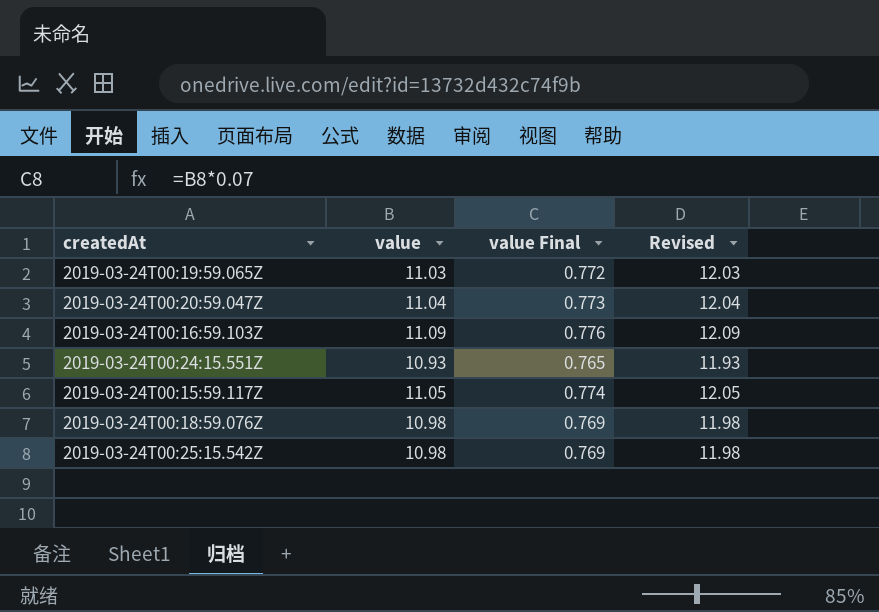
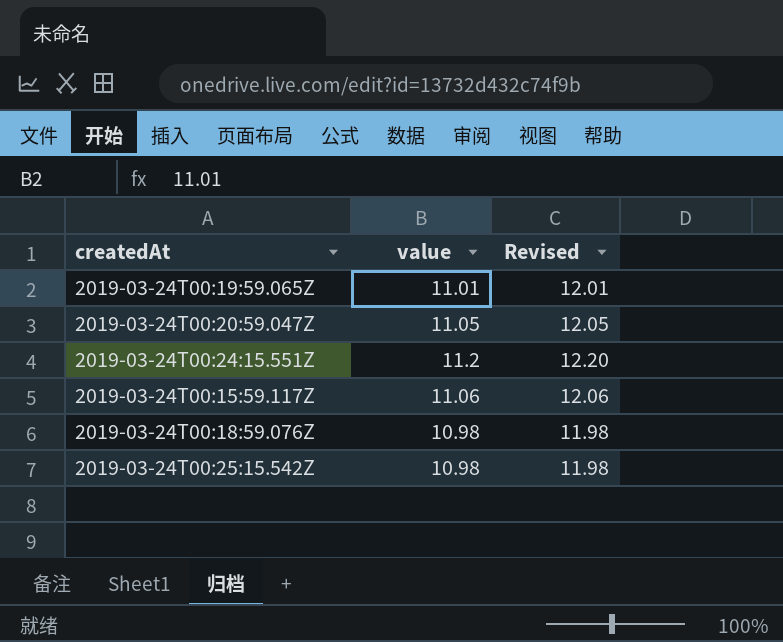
column value Final | formula: [value] * 0.07 -> none
row 2019-03-24T00:16:59.103Z: 11.09 | 0.776 | 12.09 -> none
2019-03-24T00:19:59.065Z | value: 11.03 -> 11.01
2019-03-24T00:19:59.065Z | Revised: 12.03 -> 12.01
2019-03-24T00:20:59.047Z | value: 11.04 -> 11.05
2019-03-24T00:20:59.047Z | Revised: 12.04 -> 12.05
2019-03-24T00:24:15.551Z | value: 10.93 -> 11.2
2019-03-24T00:24:15.551Z | Revised: 11.93 -> 12.20
2019-03-24T00:15:59.117Z | value: 11.05 -> 11.06
2019-03-24T00:15:59.117Z | Revised: 12.05 -> 12.06

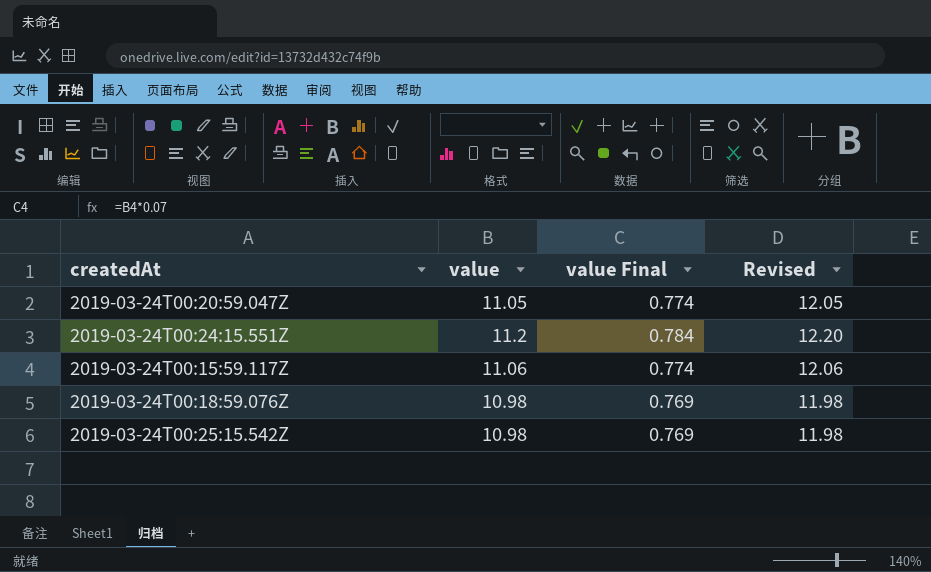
column value Final | formula: none -> [value] * 0.07
row 2019-03-24T00:19:59.065Z: 11.01 | 12.01 -> none

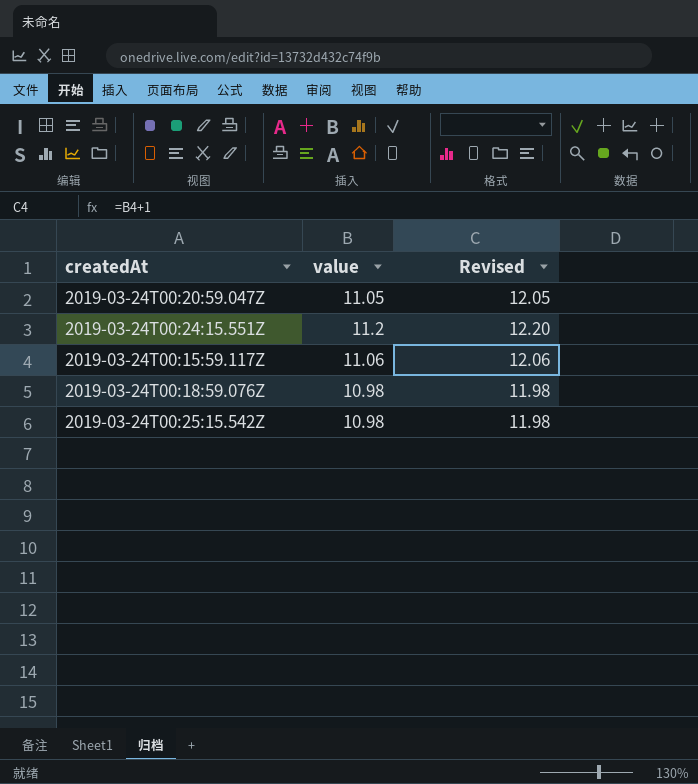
column value Final | formula: [value] * 0.07 -> none

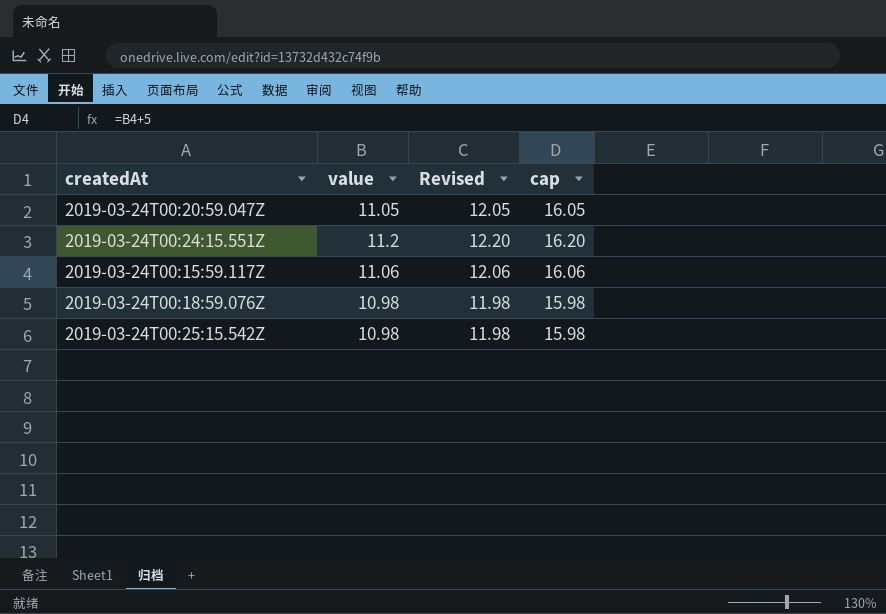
column cap | formula: none -> [value] + 5

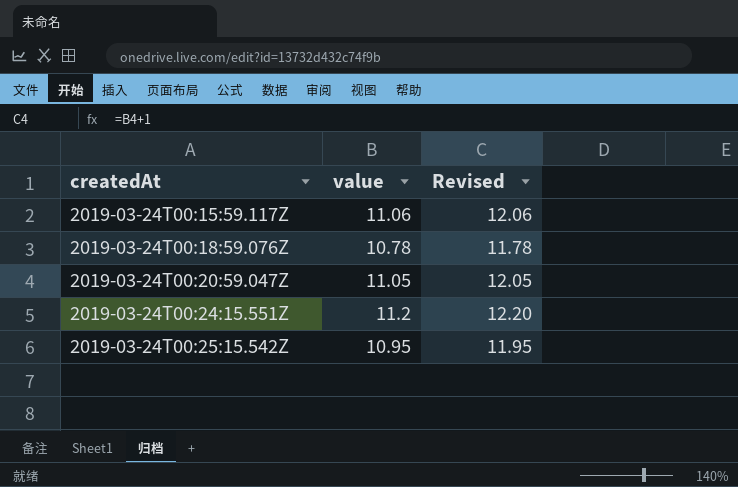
row order: none -> createdAt ascending
column cap | formula: [value] + 5 -> none
2019-03-24T00:18:59.076Z | value: 10.98 -> 10.78
2019-03-24T00:18:59.076Z | Revised: 11.98 -> 11.78
2019-03-24T00:25:15.542Z | value: 10.98 -> 10.95
2019-03-24T00:25:15.542Z | Revised: 11.98 -> 11.95

